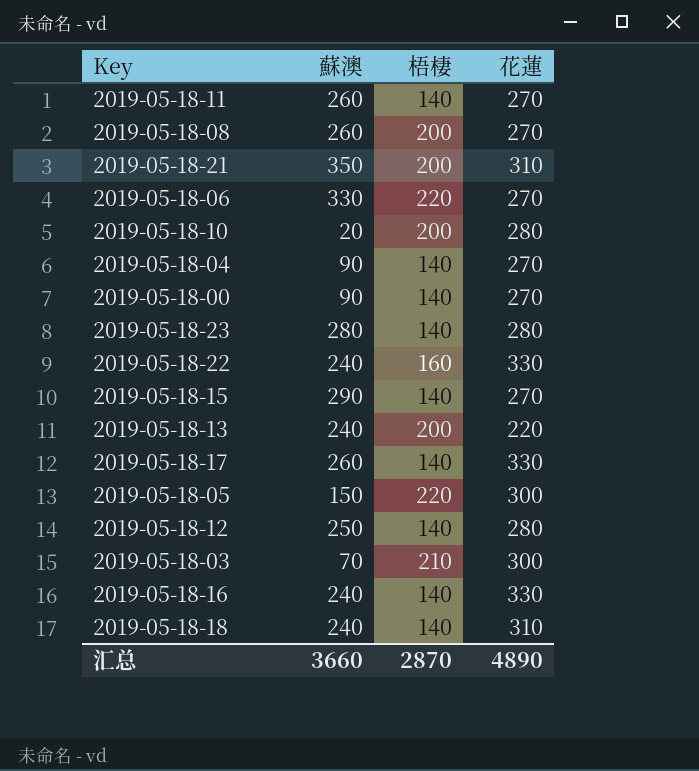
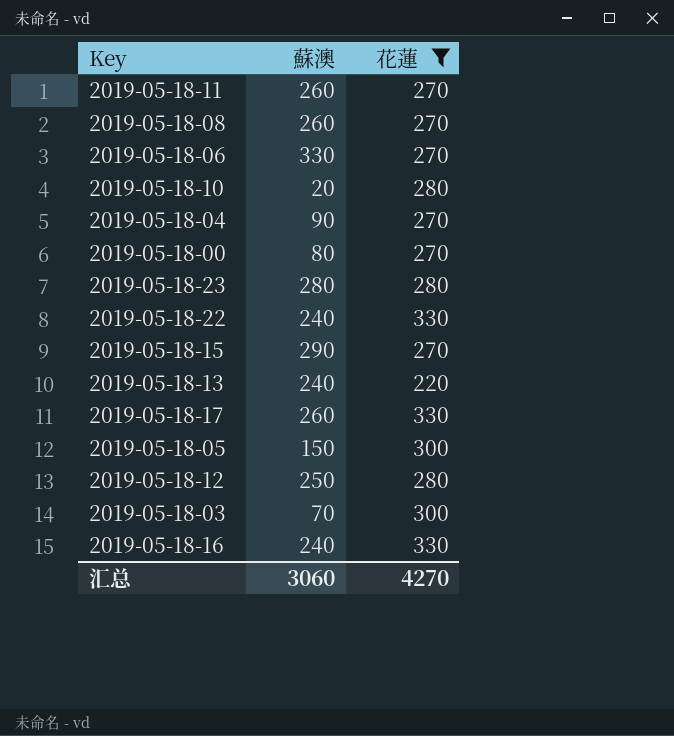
filter: none -> 花蓮 != 310
column 梧棲 | position: 3 -> none
2019-05-18-00 | 蘇澳: 90 -> 80
汇总 | 蘇澳: 3660 -> 3060
汇总 | 花蓮: 4890 -> 4270

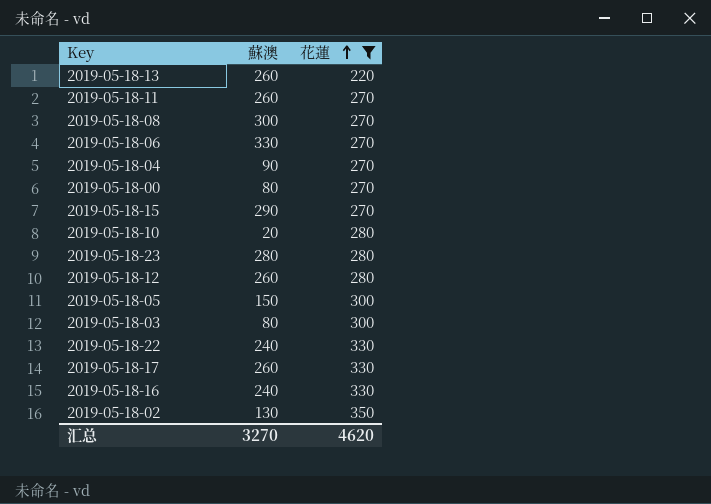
row order: none -> 花蓮 ascending
2019-05-18-13 | 蘇澳: 240 -> 260
2019-05-18-08 | 蘇澳: 260 -> 300
2019-05-18-12 | 蘇澳: 250 -> 260
2019-05-18-03 | 蘇澳: 70 -> 80
row 2019-05-18-02: none -> 130 | 350
汇总 | 蘇澳: 3060 -> 3270
汇总 | 花蓮: 4270 -> 4620

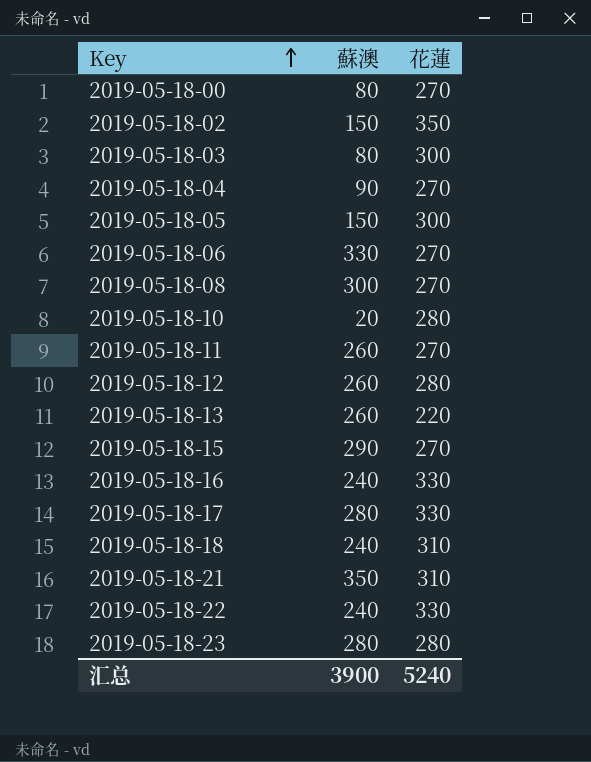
filter: 花蓮 != 310 -> none
row order: 花蓮 ascending -> Key ascending
2019-05-18-02 | 蘇澳: 130 -> 150
2019-05-18-17 | 蘇澳: 260 -> 280
汇总 | 蘇澳: 3270 -> 3900
汇总 | 花蓮: 4620 -> 5240

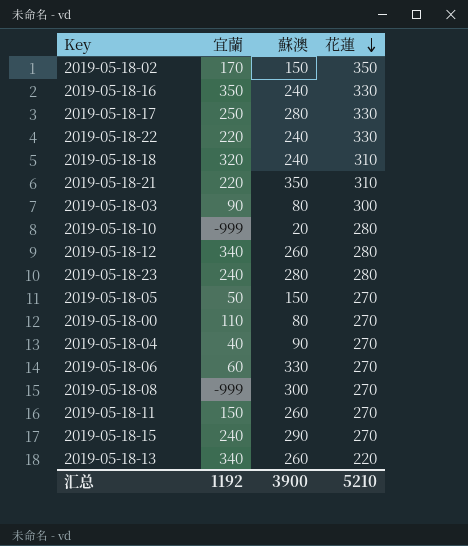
row order: Key ascending -> 花蓮 descending
column 宜蘭 | position: none -> 2
2019-05-18-05 | 花蓮: 300 -> 270
汇总 | 花蓮: 5240 -> 5210

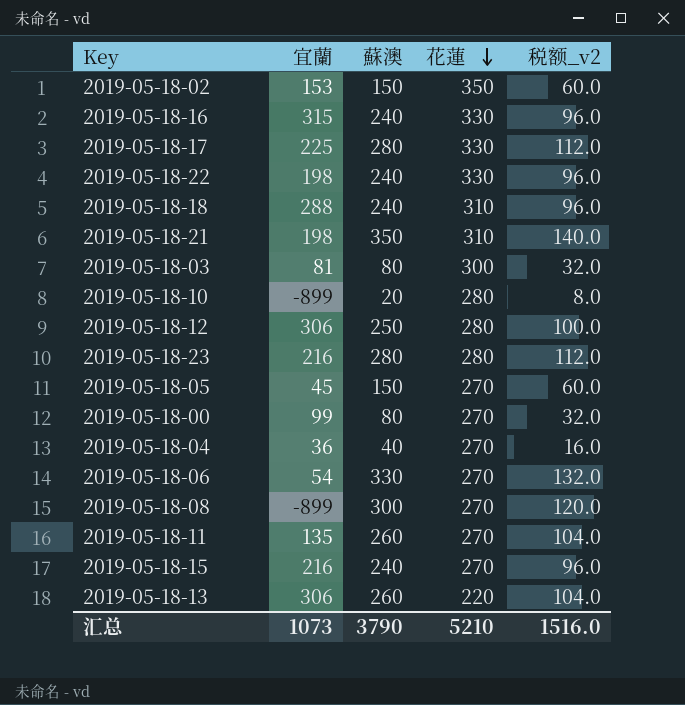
column 税额_v2 | formula: none -> [蘇澳] * 0.4
2019-05-18-02 | 宜蘭: 170 -> 153
2019-05-18-16 | 宜蘭: 350 -> 315
2019-05-18-17 | 宜蘭: 250 -> 225
2019-05-18-22 | 宜蘭: 220 -> 198
2019-05-18-18 | 宜蘭: 320 -> 288
2019-05-18-21 | 宜蘭: 220 -> 198
2019-05-18-03 | 宜蘭: 90 -> 81
2019-05-18-10 | 宜蘭: -999 -> -899
2019-05-18-12 | 宜蘭: 340 -> 306
2019-05-18-12 | 蘇澳: 260 -> 250
2019-05-18-23 | 宜蘭: 240 -> 216
2019-05-18-05 | 宜蘭: 50 -> 45
2019-05-18-00 | 宜蘭: 110 -> 99
2019-05-18-04 | 宜蘭: 40 -> 36
2019-05-18-04 | 蘇澳: 90 -> 40
2019-05-18-06 | 宜蘭: 60 -> 54
2019-05-18-08 | 宜蘭: -999 -> -899
2019-05-18-11 | 宜蘭: 150 -> 135
2019-05-18-15 | 宜蘭: 240 -> 216
2019-05-18-15 | 蘇澳: 290 -> 240
2019-05-18-13 | 宜蘭: 340 -> 306
汇总 | 宜蘭: 1192 -> 1073
汇总 | 蘇澳: 3900 -> 3790

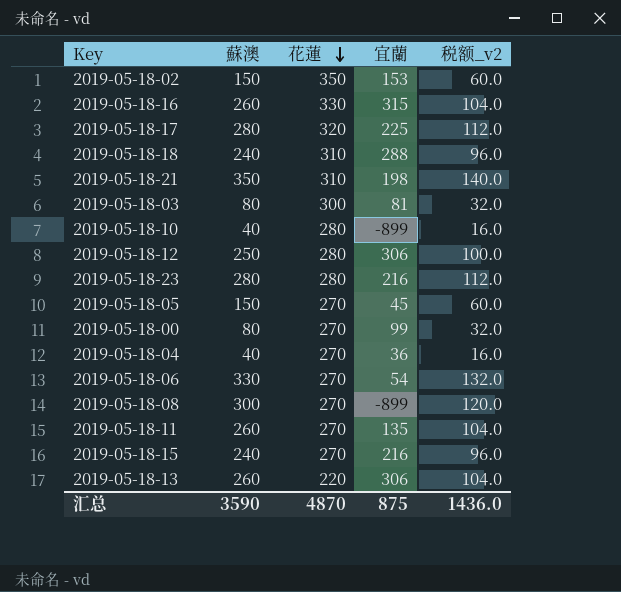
column 宜蘭 | position: 2 -> 4
row 2019-05-18-22: 198 | 240 | 330 | 96.0 -> none
2019-05-18-16 | 蘇澳: 240 -> 260
2019-05-18-16 | 税额_v2: 96.0 -> 104.0
2019-05-18-17 | 花蓮: 330 -> 320
2019-05-18-10 | 蘇澳: 20 -> 40
2019-05-18-10 | 税额_v2: 8.0 -> 16.0
汇总 | 蘇澳: 3790 -> 3590
汇总 | 花蓮: 5210 -> 4870
汇总 | 宜蘭: 1073 -> 875
汇总 | 税额_v2: 1516.0 -> 1436.0

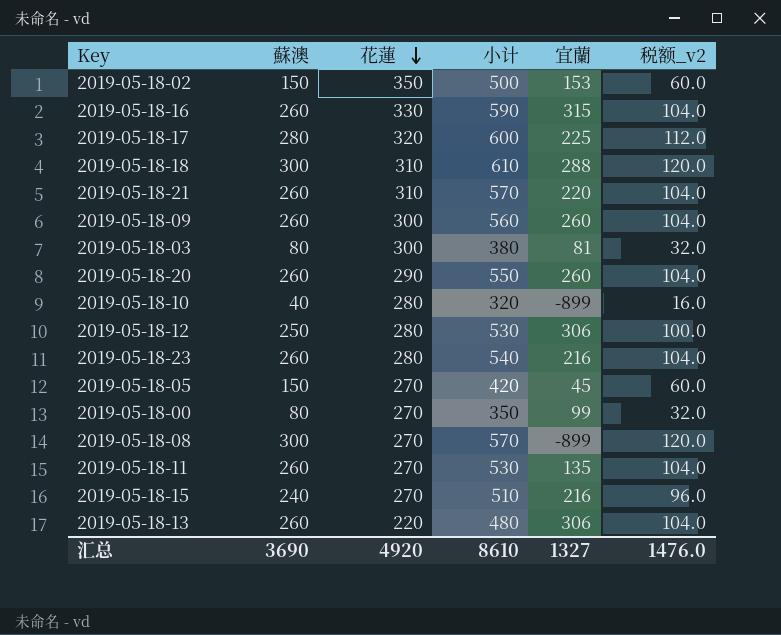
column 小计 | formula: none -> [蘇澳] + [花蓮]
row 2019-05-18-04: 40 | 270 | 36 | 16.0 -> none
row 2019-05-18-06: 330 | 270 | 54 | 132.0 -> none
2019-05-18-18 | 蘇澳: 240 -> 300
2019-05-18-18 | 税额_v2: 96.0 -> 120.0
2019-05-18-21 | 蘇澳: 350 -> 260
2019-05-18-21 | 宜蘭: 198 -> 220
2019-05-18-21 | 税额_v2: 140.0 -> 104.0
row 2019-05-18-09: none -> 260 | 300 | 560 | 260 | 104.0
row 2019-05-18-20: none -> 260 | 290 | 550 | 260 | 104.0
2019-05-18-23 | 蘇澳: 280 -> 260
2019-05-18-23 | 税额_v2: 112.0 -> 104.0
汇总 | 蘇澳: 3590 -> 3690
汇总 | 花蓮: 4870 -> 4920
汇总 | 宜蘭: 875 -> 1327
汇总 | 税额_v2: 1436.0 -> 1476.0

